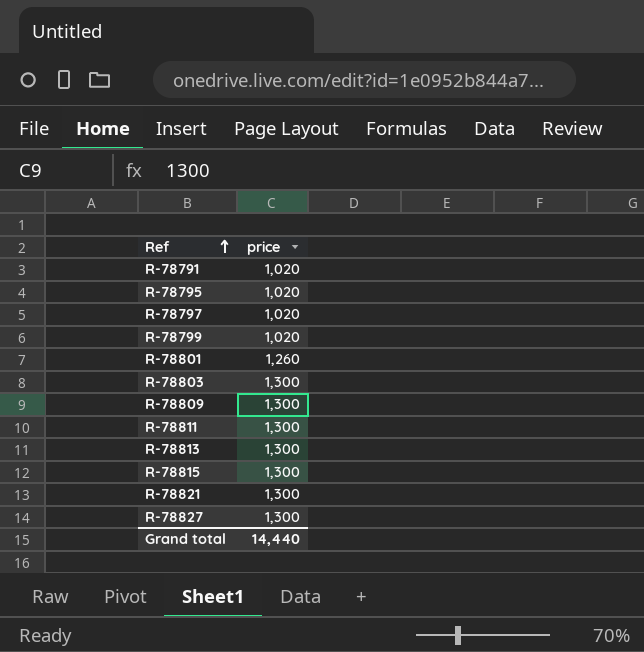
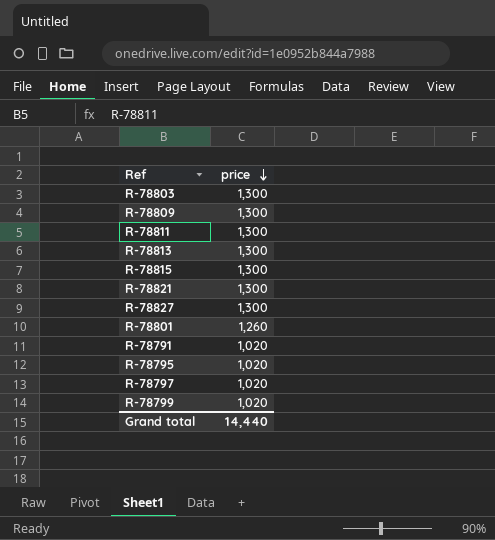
row order: Ref ascending -> price descending

